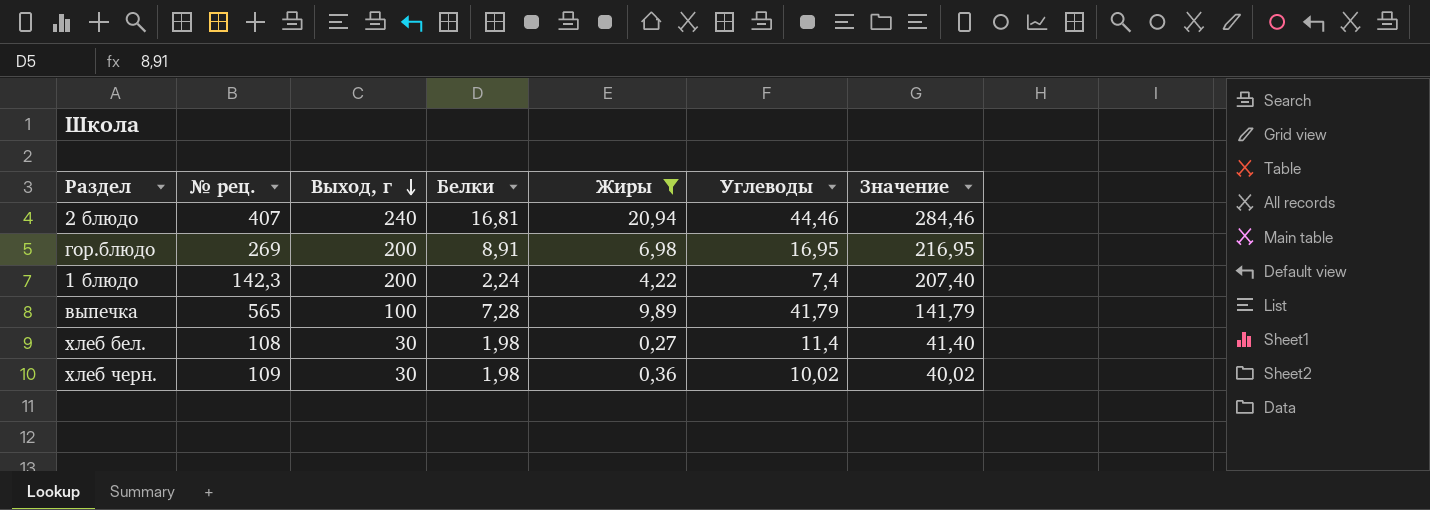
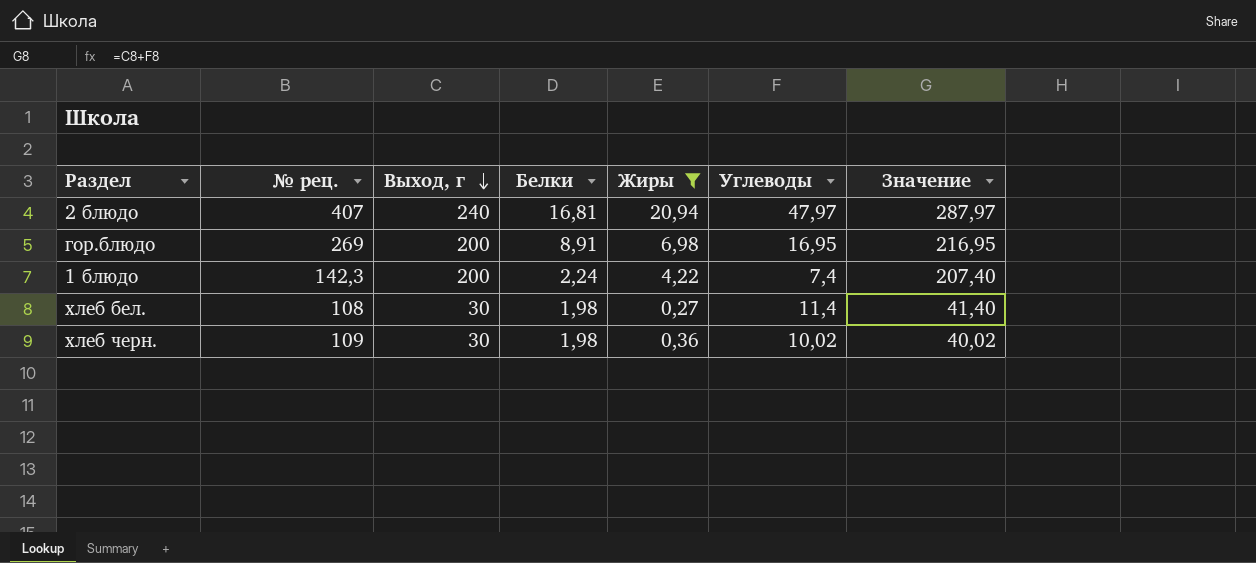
row выпечка: 565 | 100 | 7,28 | 9,89 | 41,79 | 141,79 -> none
2 блюдо | Углеводы: 44,46 -> 47,97
2 блюдо | Значение: 284,46 -> 287,97

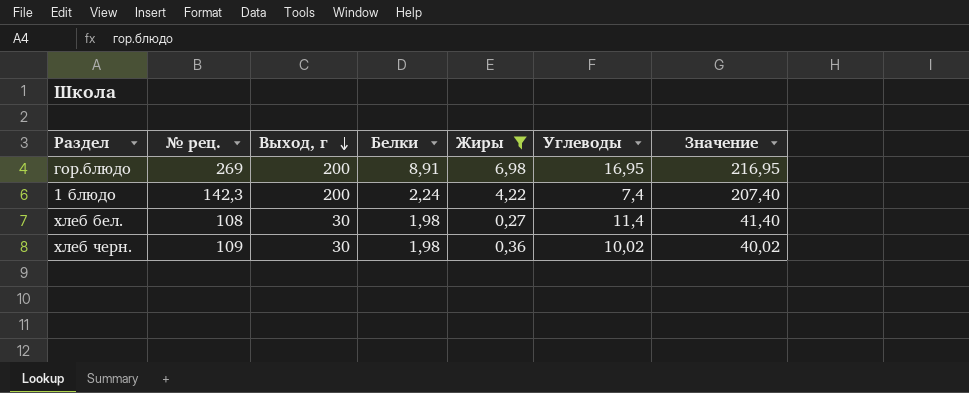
row 2 блюдо: 407 | 240 | 16,81 | 20,94 | 47,97 | 287,97 -> none

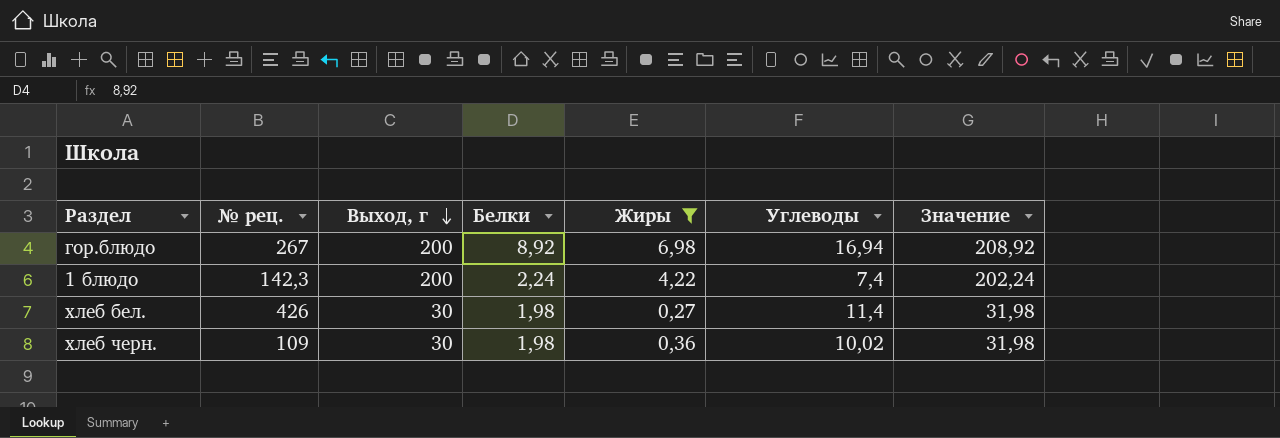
column Значение | formula: [Выход, г] + [Углеводы] -> [Выход, г] + [Белки]
гор.блюдо | № рец.: 269 -> 267
гор.блюдо | Белки: 8,91 -> 8,92
гор.блюдо | Углеводы: 16,95 -> 16,94
хлеб бел. | № рец.: 108 -> 426

